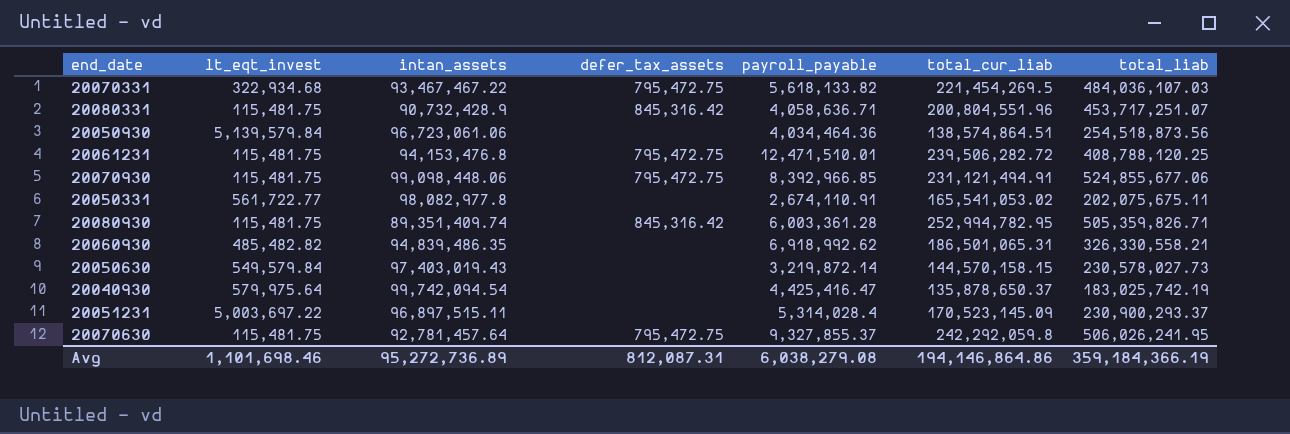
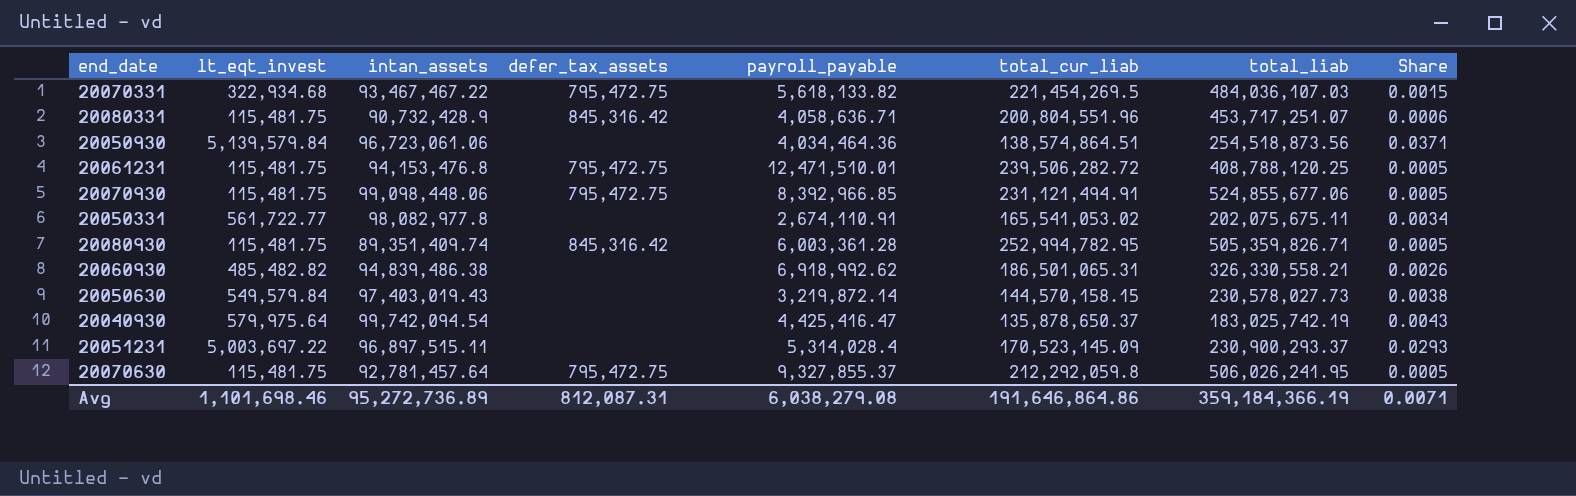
column Share | formula: none -> [lt_eqt_invest] / [total_cur_liab]
20060930 | intan_assets: 94,839,486.35 -> 94,839,486.38
20070630 | total_cur_liab: 242,292,059.8 -> 212,292,059.8
Avg | total_cur_liab: 194,146,864.86 -> 191,646,864.86

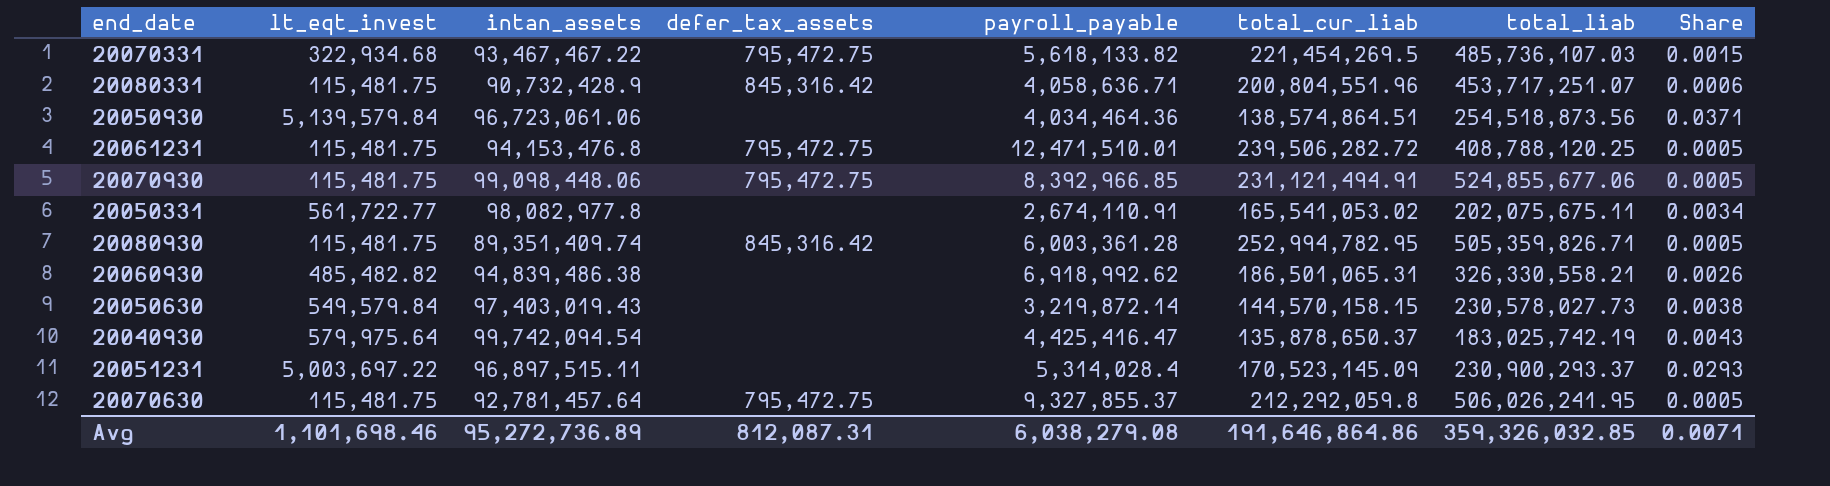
20070331 | total_liab: 484,036,107.03 -> 485,736,107.03
Avg | total_liab: 359,184,366.19 -> 359,326,032.85

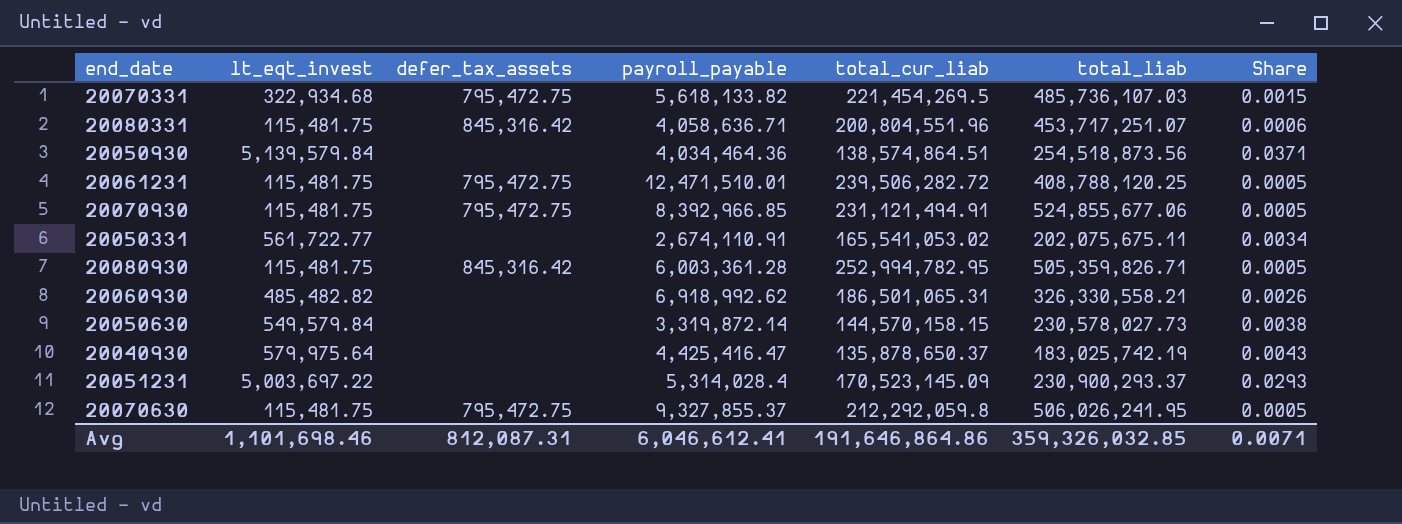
column intan_assets | position: 3 -> none
20050630 | payroll_payable: 3,219,872.14 -> 3,319,872.14
Avg | payroll_payable: 6,038,279.08 -> 6,046,612.41

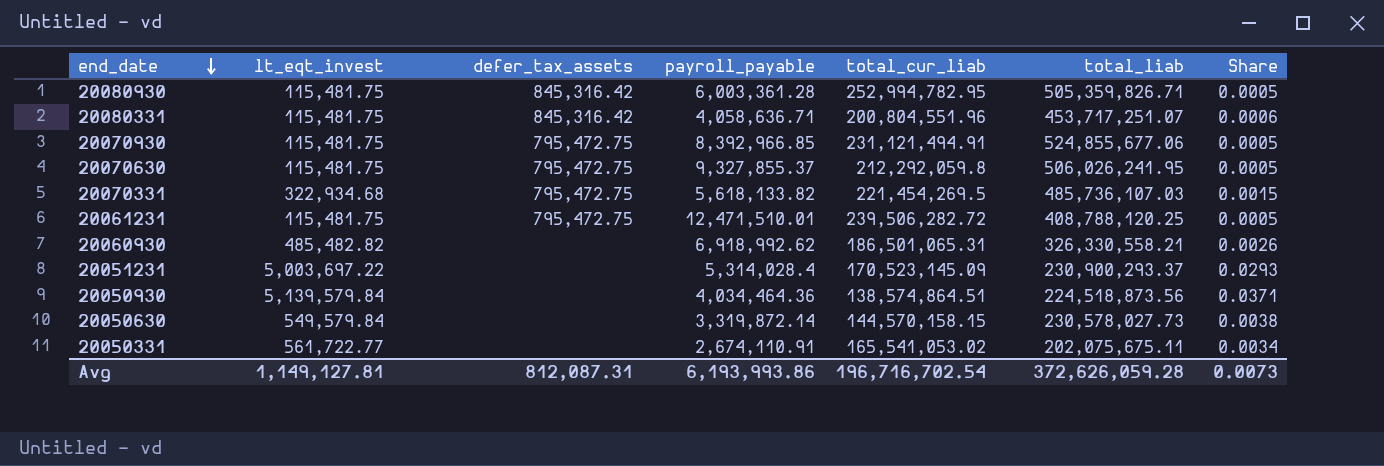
row order: none -> end_date descending
row 20040930: 579,975.64 | none | 4,425,416.47 | 135,878,650.37 | 183,025,742.19 | 0.0043 -> none
20050930 | total_liab: 254,518,873.56 -> 224,518,873.56
Avg | lt_eqt_invest: 1,101,698.46 -> 1,149,127.81
Avg | payroll_payable: 6,046,612.41 -> 6,193,993.86
Avg | total_cur_liab: 191,646,864.86 -> 196,716,702.54
Avg | total_liab: 359,326,032.85 -> 372,626,059.28
Avg | Share: 0.0071 -> 0.0073

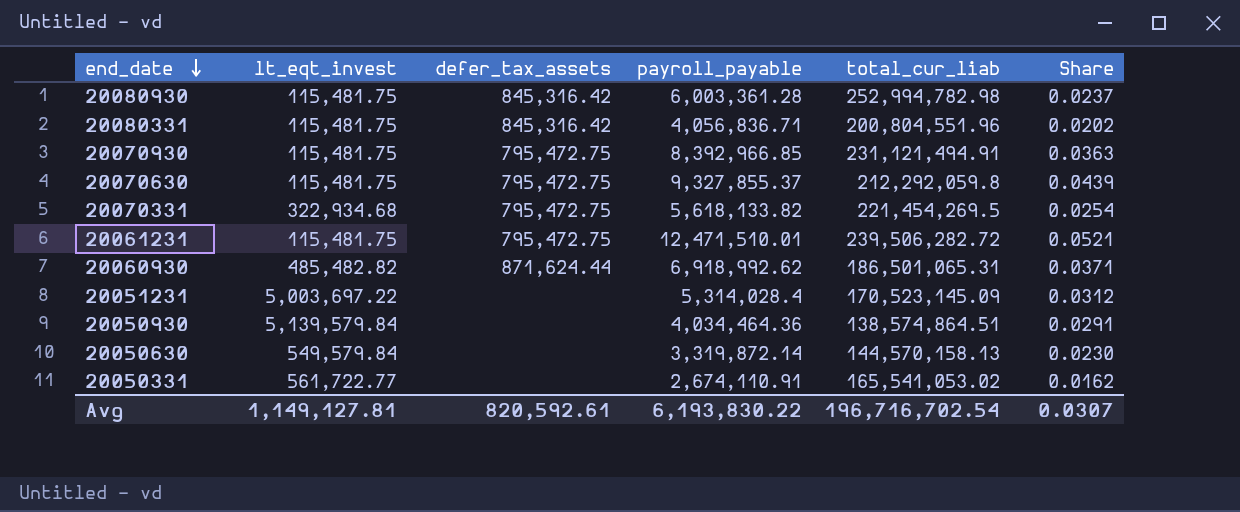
column total_liab | position: 6 -> none
column Share | formula: [lt_eqt_invest] / [total_cur_liab] -> [payroll_payable] / [total_cur_liab]
20080930 | total_cur_liab: 252,994,782.95 -> 252,994,782.98
20080331 | payroll_payable: 4,058,636.71 -> 4,056,836.71
20060930 | defer_tax_assets: none -> 871,624.44
20050630 | total_cur_liab: 144,570,158.15 -> 144,570,158.13
Avg | defer_tax_assets: 812,087.31 -> 820,592.61
Avg | payroll_payable: 6,193,993.86 -> 6,193,830.22
Avg | Share: 0.0073 -> 0.0307

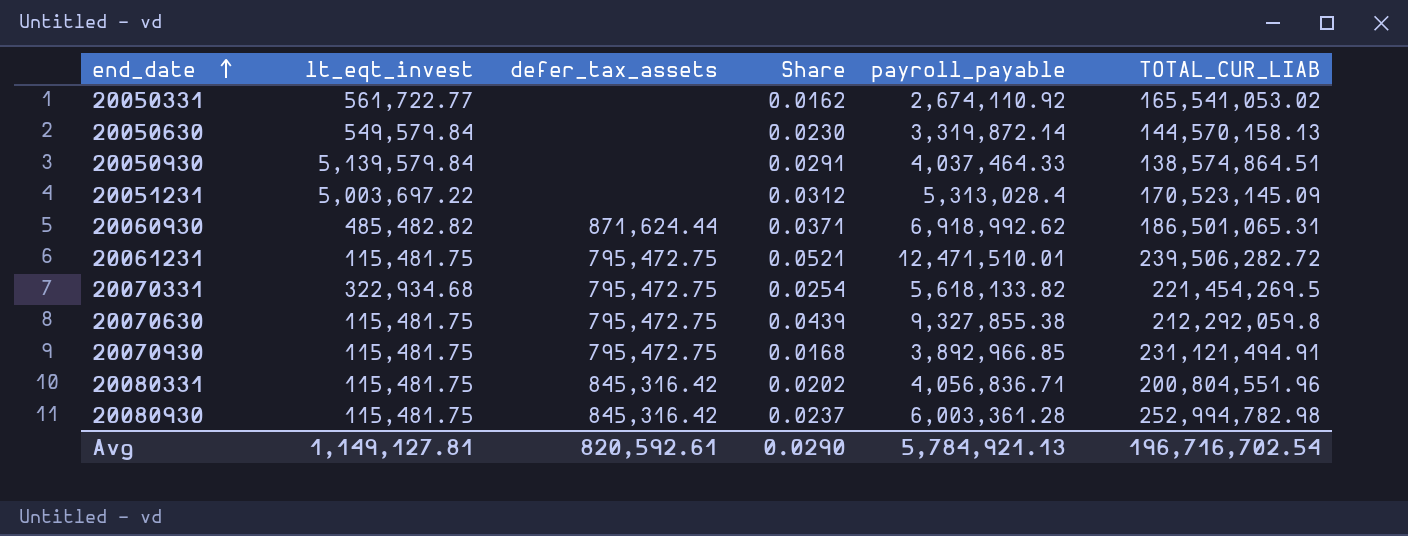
row order: end_date descending -> end_date ascending
column Share | position: 6 -> 4
column name: total_cur_liab -> TOTAL_CUR_LIAB
20050331 | payroll_payable: 2,674,110.91 -> 2,674,110.92
20050930 | payroll_payable: 4,034,464.36 -> 4,037,464.33
20051231 | payroll_payable: 5,314,028.4 -> 5,313,028.4
20070630 | payroll_payable: 9,327,855.37 -> 9,327,855.38
20070930 | Share: 0.0363 -> 0.0168
20070930 | payroll_payable: 8,392,966.85 -> 3,892,966.85
Avg | Share: 0.0307 -> 0.0290
Avg | payroll_payable: 6,193,830.22 -> 5,784,921.13

